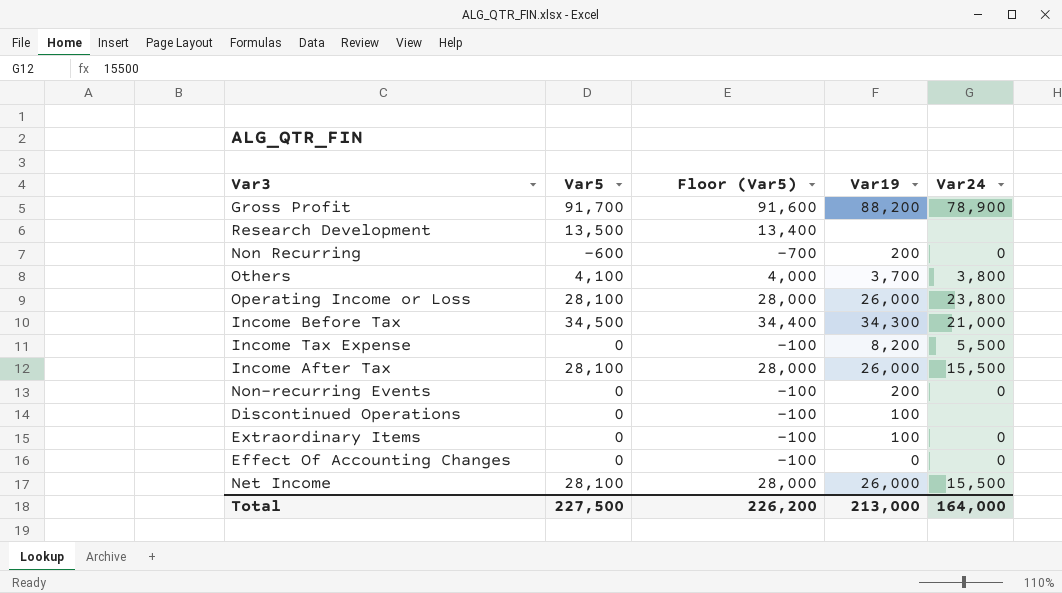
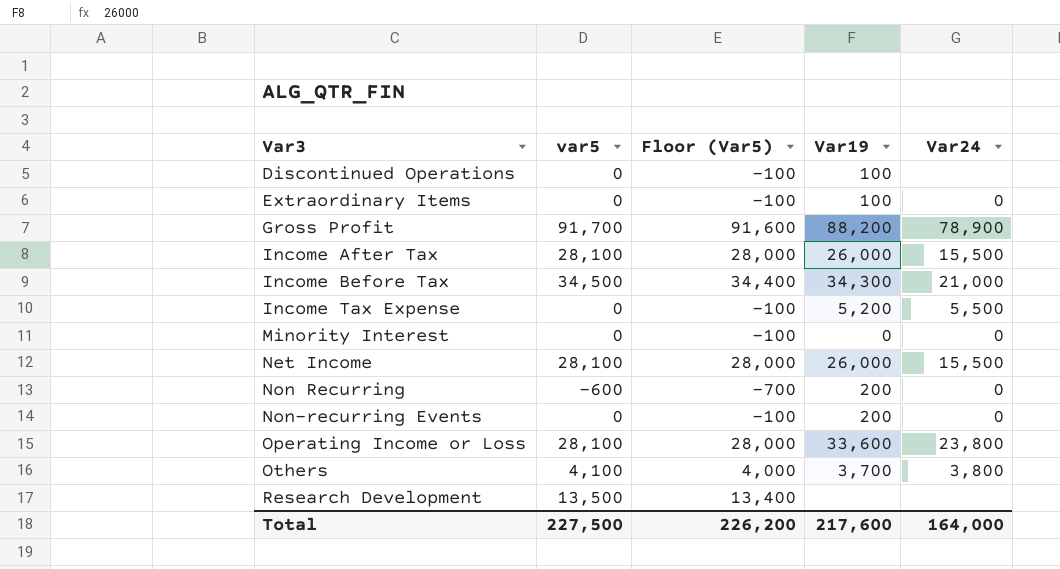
row order: none -> Var3 ascending
column name: Var5 -> var5
row Effect Of Accounting Changes: 0 | -100 | 0 | 0 -> none
Income Tax Expense | Var19: 8,200 -> 5,200
row Minority Interest: none -> 0 | -100 | 0 | 0
Operating Income or Loss | Var19: 26,000 -> 33,600
Total | Var19: 213,000 -> 217,600

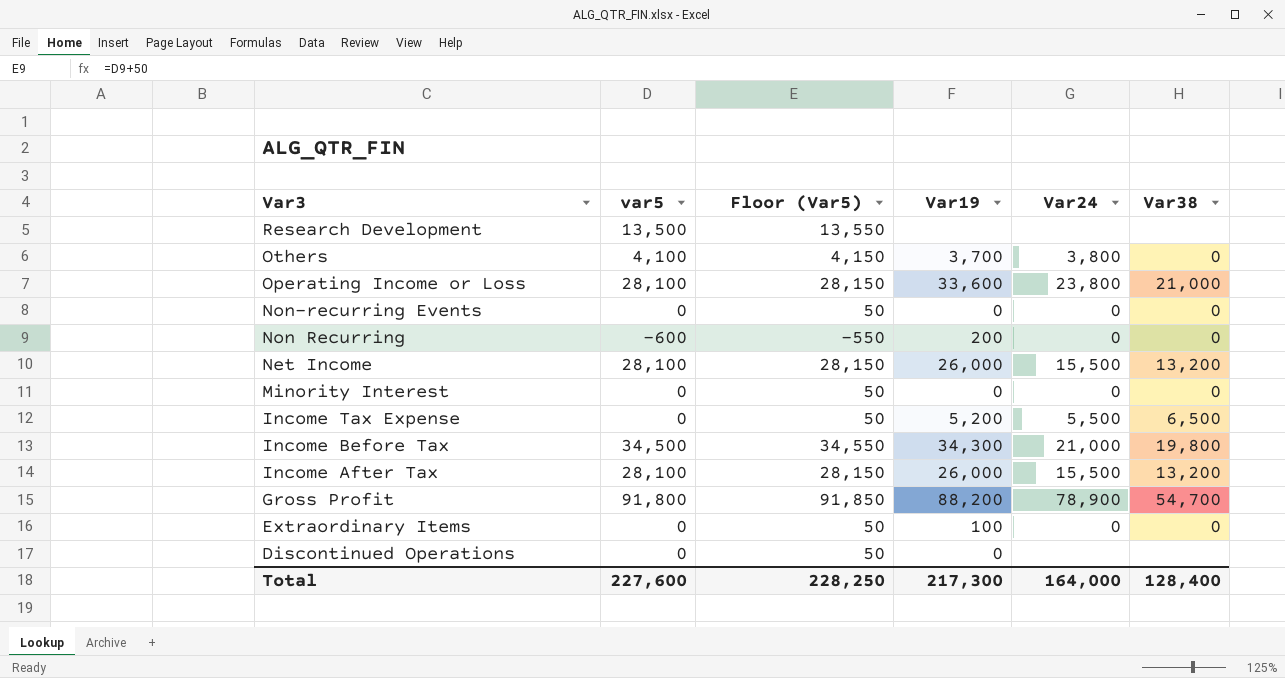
row order: Var3 ascending -> Var3 descending
column Floor (Var5) | formula: [var5] - 100 -> [var5] + 50
column Var38 | position: none -> 6
Non-recurring Events | Var19: 200 -> 0
Gross Profit | var5: 91,700 -> 91,800
Discontinued Operations | Var19: 100 -> 0
Total | var5: 227,500 -> 227,600
Total | Floor (Var5): 226,200 -> 228,250
Total | Var19: 217,600 -> 217,300

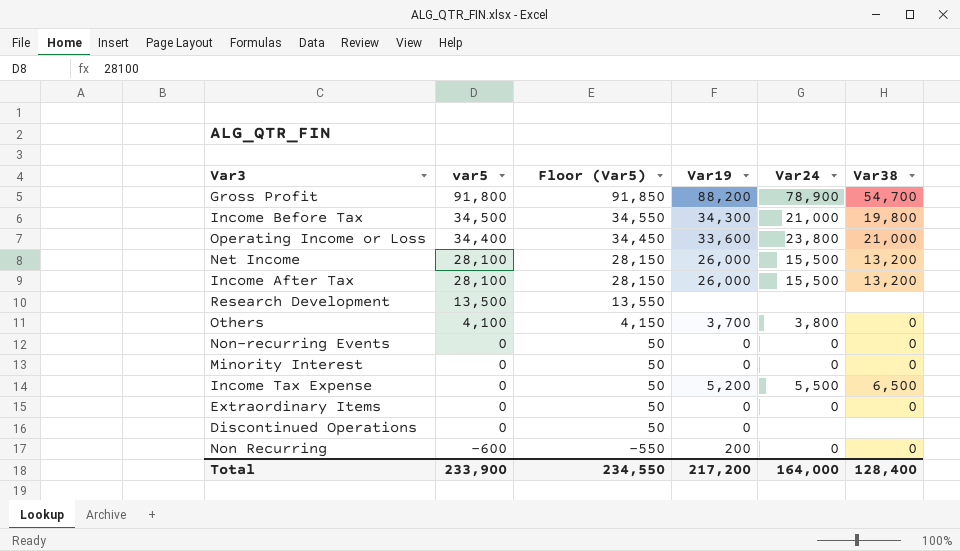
row order: Var3 descending -> var5 descending
Operating Income or Loss | var5: 28,100 -> 34,400
Operating Income or Loss | Floor (Var5): 28,150 -> 34,450
Extraordinary Items | Var19: 100 -> 0
Total | var5: 227,600 -> 233,900
Total | Floor (Var5): 228,250 -> 234,550
Total | Var19: 217,300 -> 217,200

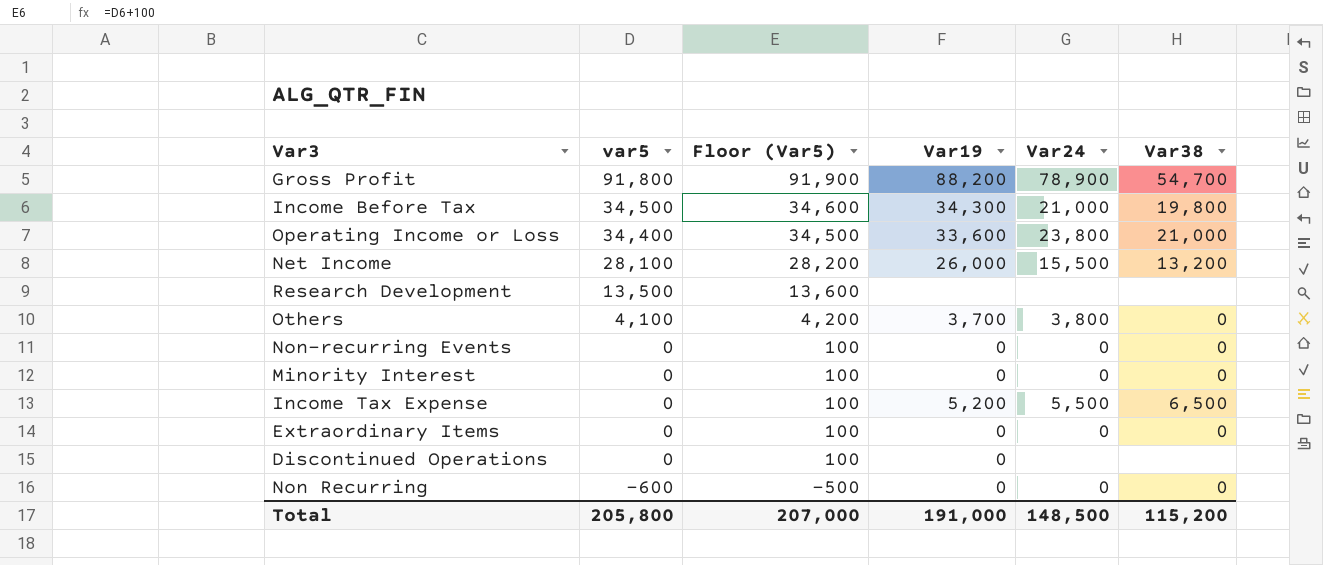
column Floor (Var5) | formula: [var5] + 50 -> [var5] + 100
row Income After Tax: 28,100 | 28,150 | 26,000 | 15,500 | 13,200 -> none
Non Recurring | Var19: 200 -> 0
Total | var5: 233,900 -> 205,800
Total | Floor (Var5): 234,550 -> 207,000
Total | Var19: 217,200 -> 191,000
Total | Var24: 164,000 -> 148,500
Total | Var38: 128,400 -> 115,200

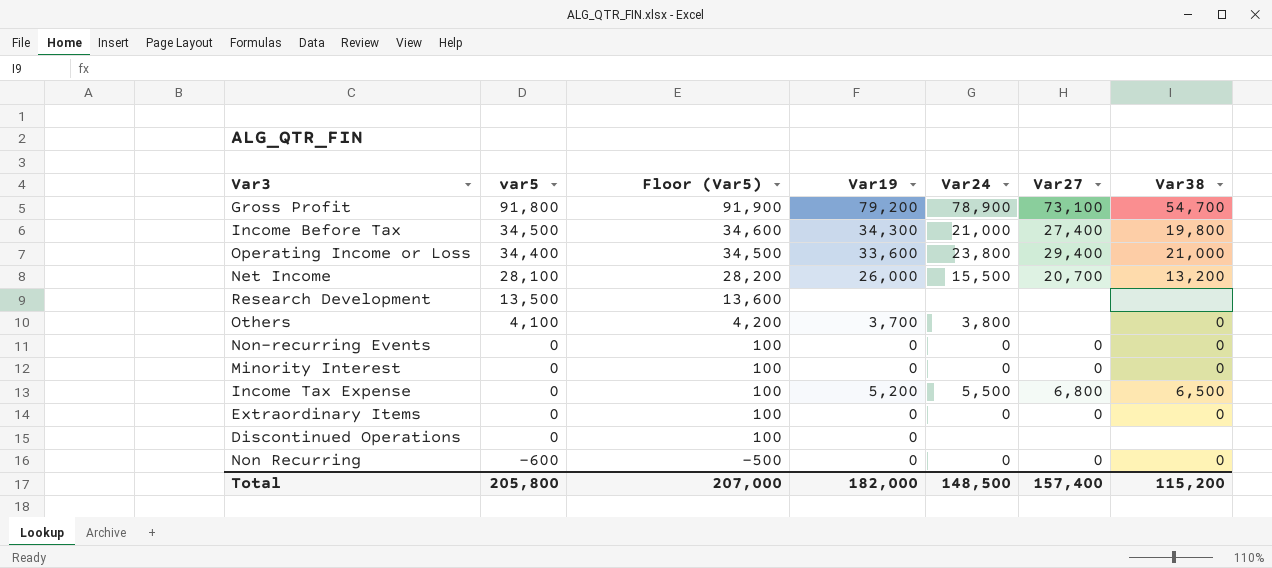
column Var27 | position: none -> 6
Gross Profit | Var19: 88,200 -> 79,200
Total | Var19: 191,000 -> 182,000

